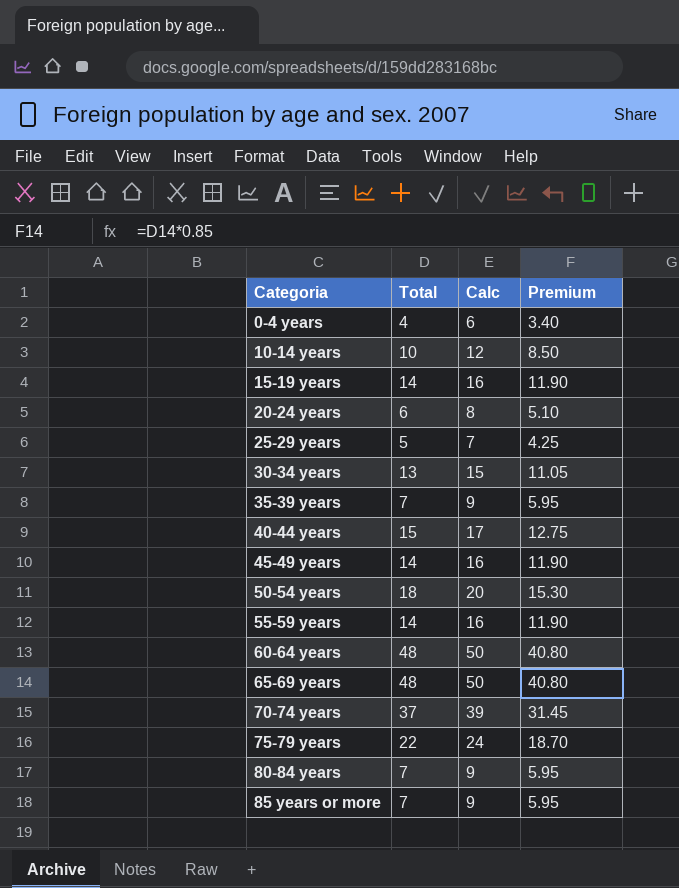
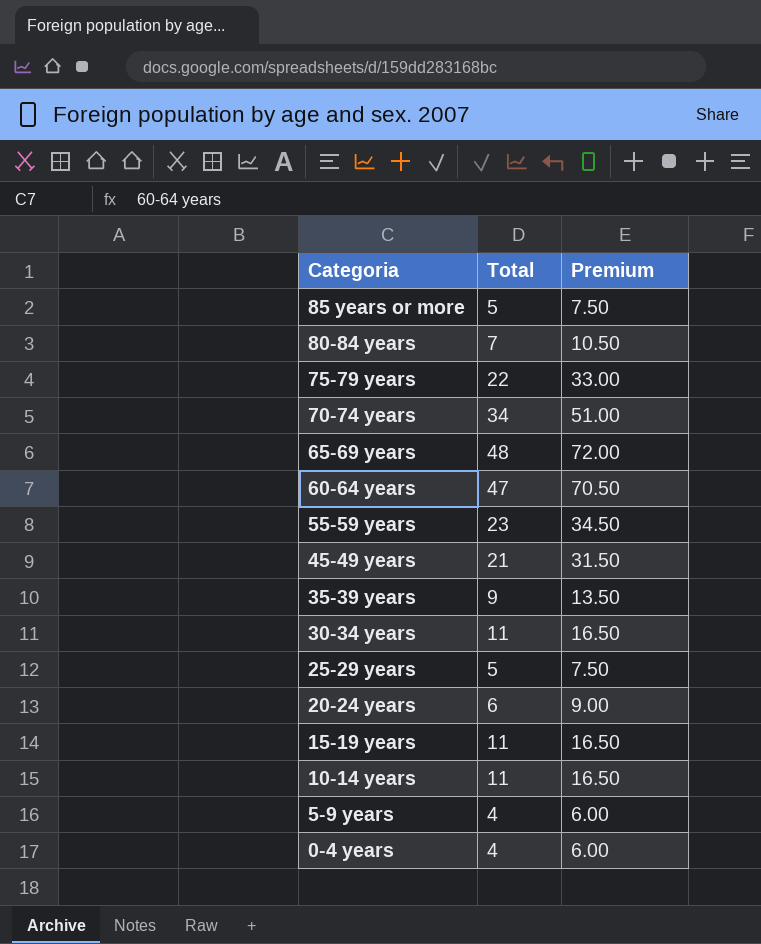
row order: Categoria ascending -> Categoria descending
column Calc | formula: [Total] + 2 -> none
column Premium | formula: [Total] * 0.85 -> [Total] * 1.5
row 40-44 years: 15 | 17 | 12.75 -> none
row 50-54 years: 18 | 20 | 15.30 -> none
85 years or more | Total: 7 -> 5
70-74 years | Total: 37 -> 34
60-64 years | Total: 48 -> 47
55-59 years | Total: 14 -> 23
45-49 years | Total: 14 -> 21
35-39 years | Total: 7 -> 9
30-34 years | Total: 13 -> 11
15-19 years | Total: 14 -> 11
10-14 years | Total: 10 -> 11
row 5-9 years: none -> 4 | 6.00

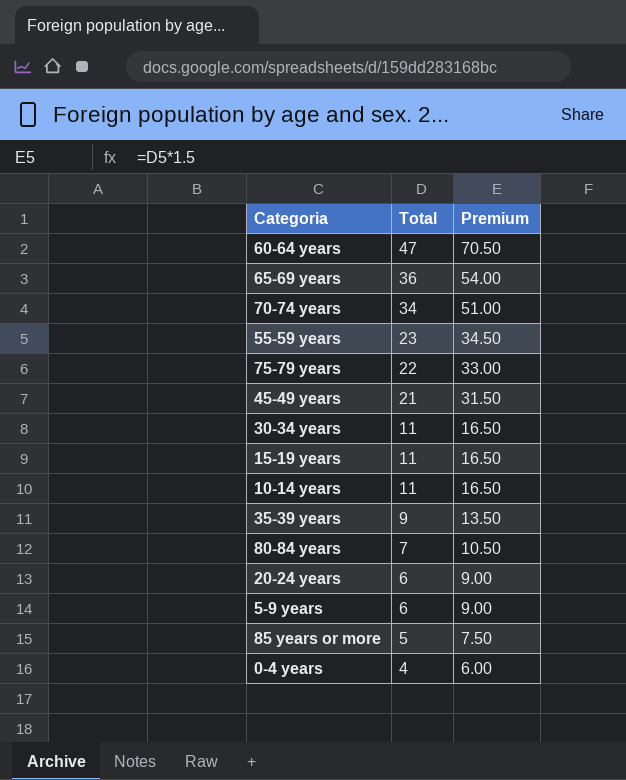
row order: Categoria descending -> Total descending
row 25-29 years: 5 | 7.50 -> none
65-69 years | Total: 48 -> 36
65-69 years | Premium: 72.00 -> 54.00
5-9 years | Total: 4 -> 6
5-9 years | Premium: 6.00 -> 9.00

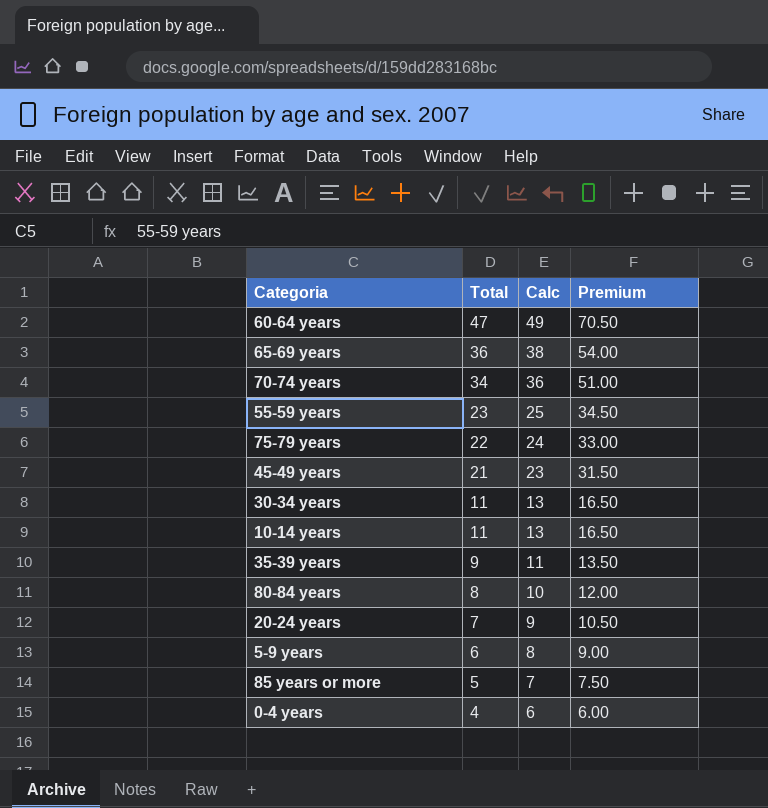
column Calc | formula: none -> [Total] + 2
row 15-19 years: 11 | 16.50 -> none
80-84 years | Total: 7 -> 8
80-84 years | Premium: 10.50 -> 12.00
20-24 years | Total: 6 -> 7
20-24 years | Premium: 9.00 -> 10.50

